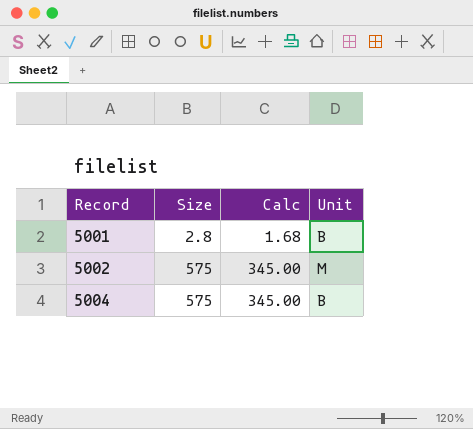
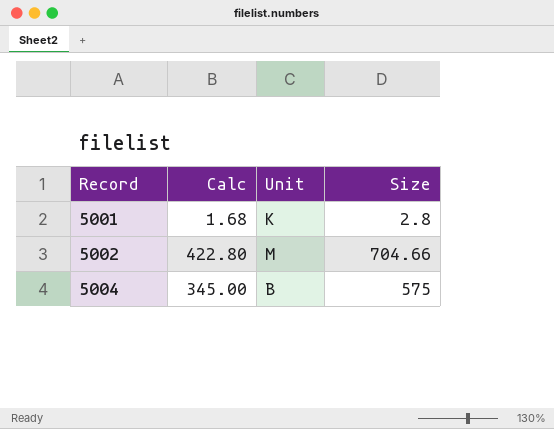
column Size | position: 2 -> 4
5001 | Unit: B -> K
5002 | Calc: 345.00 -> 422.80
5002 | Size: 575 -> 704.66

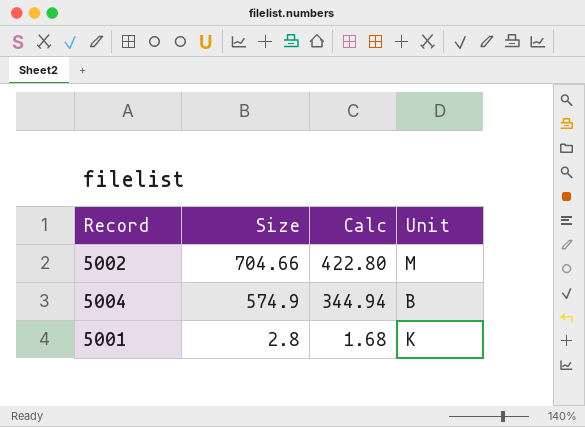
row order: Record ascending -> Size descending
column Size | position: 4 -> 2
5004 | Size: 575 -> 574.9
5004 | Calc: 345.00 -> 344.94

